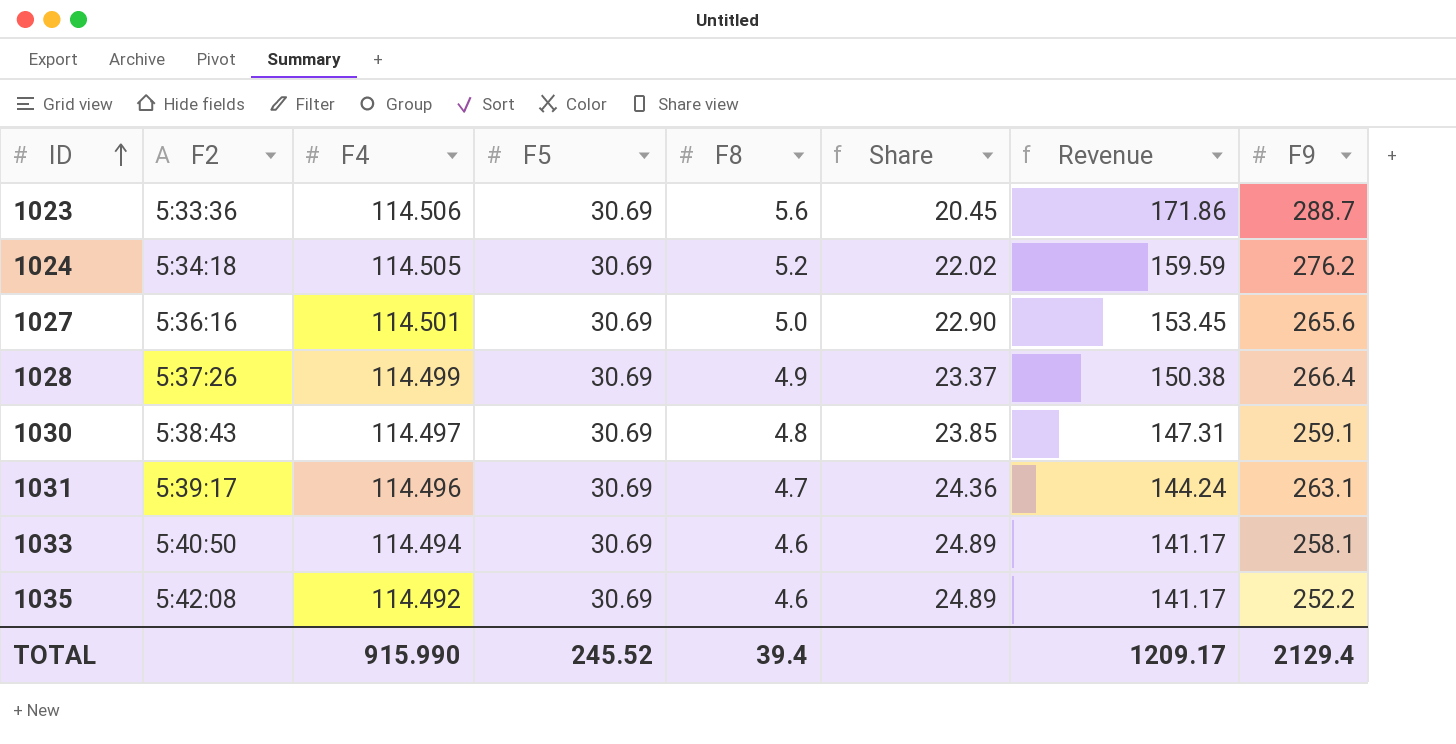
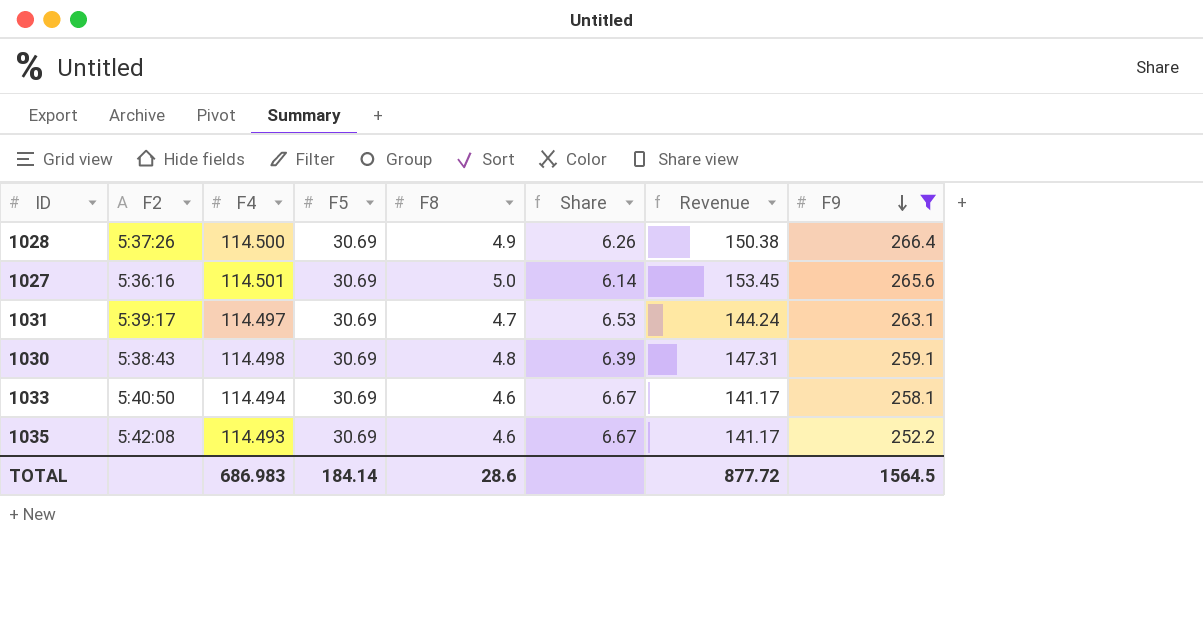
filter: none -> F9 <= 266.4
row order: ID ascending -> F9 descending
column Share | formula: [F4] / [F8] -> [F5] / [F8]
1028 | F4: 114.499 -> 114.500
1031 | F4: 114.496 -> 114.497
1030 | F4: 114.497 -> 114.498
1035 | F4: 114.492 -> 114.493
TOTAL | F4: 915.990 -> 686.983
TOTAL | F5: 245.52 -> 184.14
TOTAL | F8: 39.4 -> 28.6
TOTAL | Revenue: 1209.17 -> 877.72
TOTAL | F9: 2129.4 -> 1564.5

